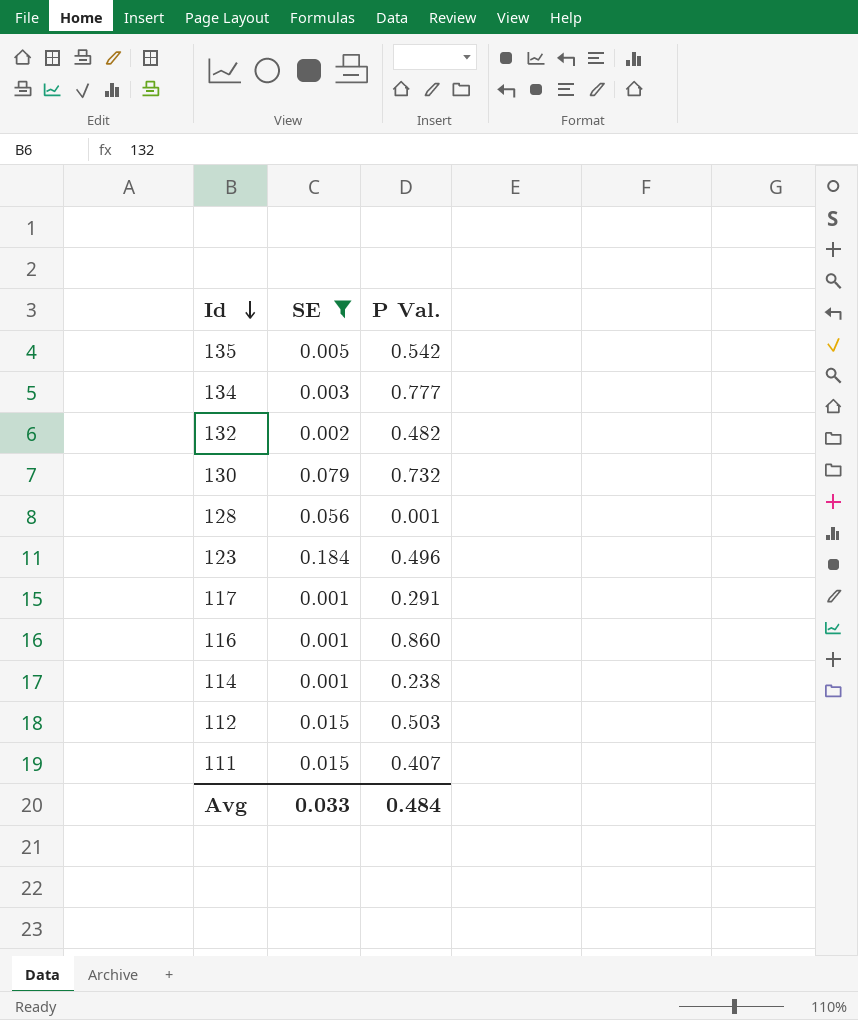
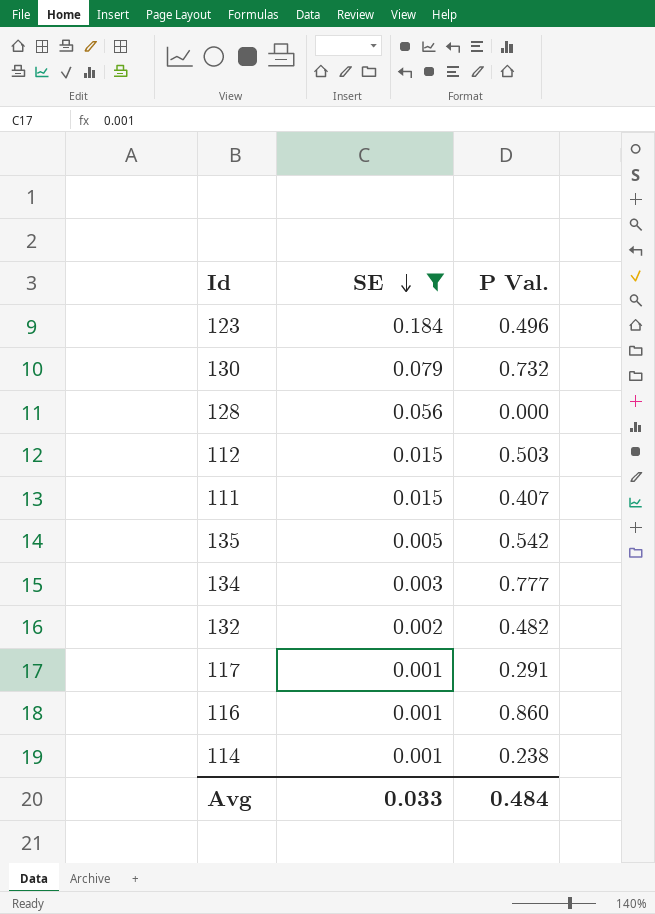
row order: Id descending -> SE descending
128 | P Val.: 0.001 -> 0.000

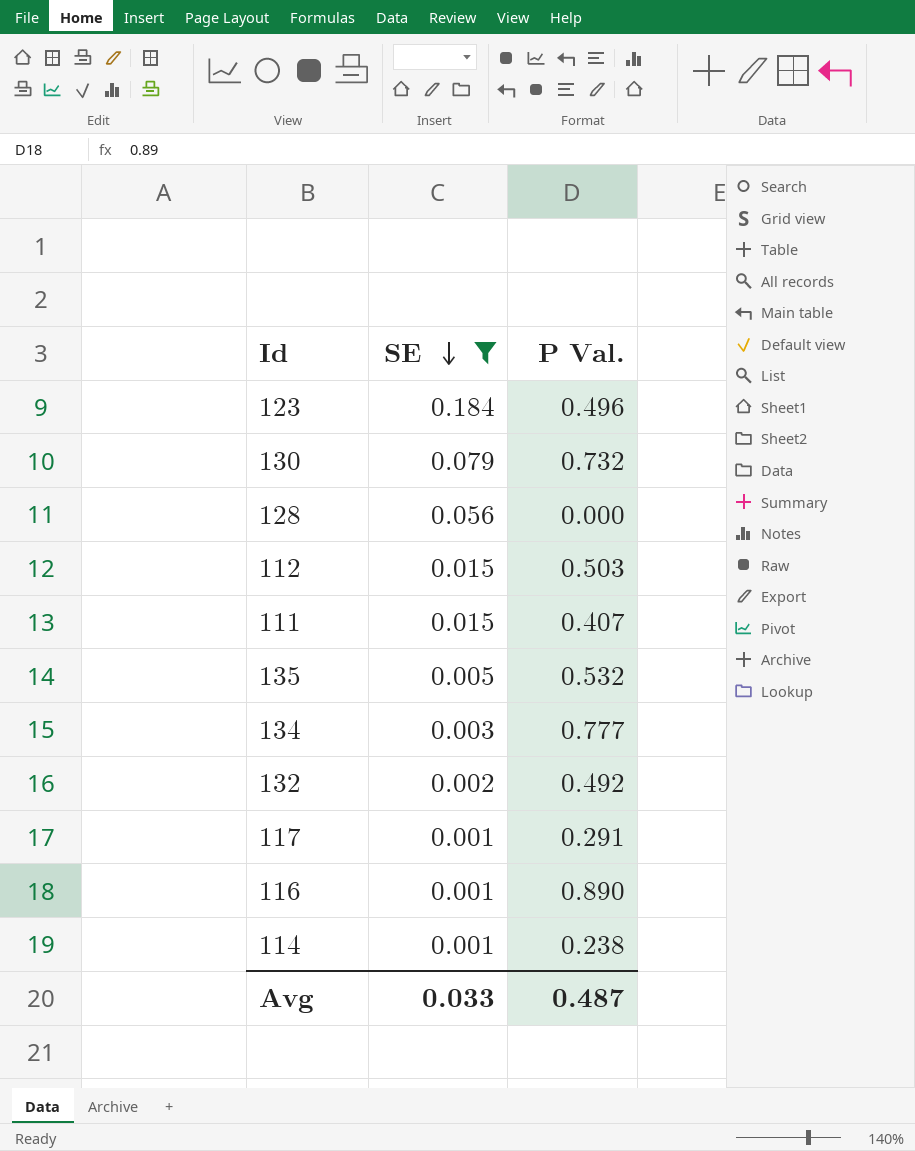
135 | P Val.: 0.542 -> 0.532
132 | P Val.: 0.482 -> 0.492
116 | P Val.: 0.860 -> 0.890
Avg | P Val.: 0.484 -> 0.487

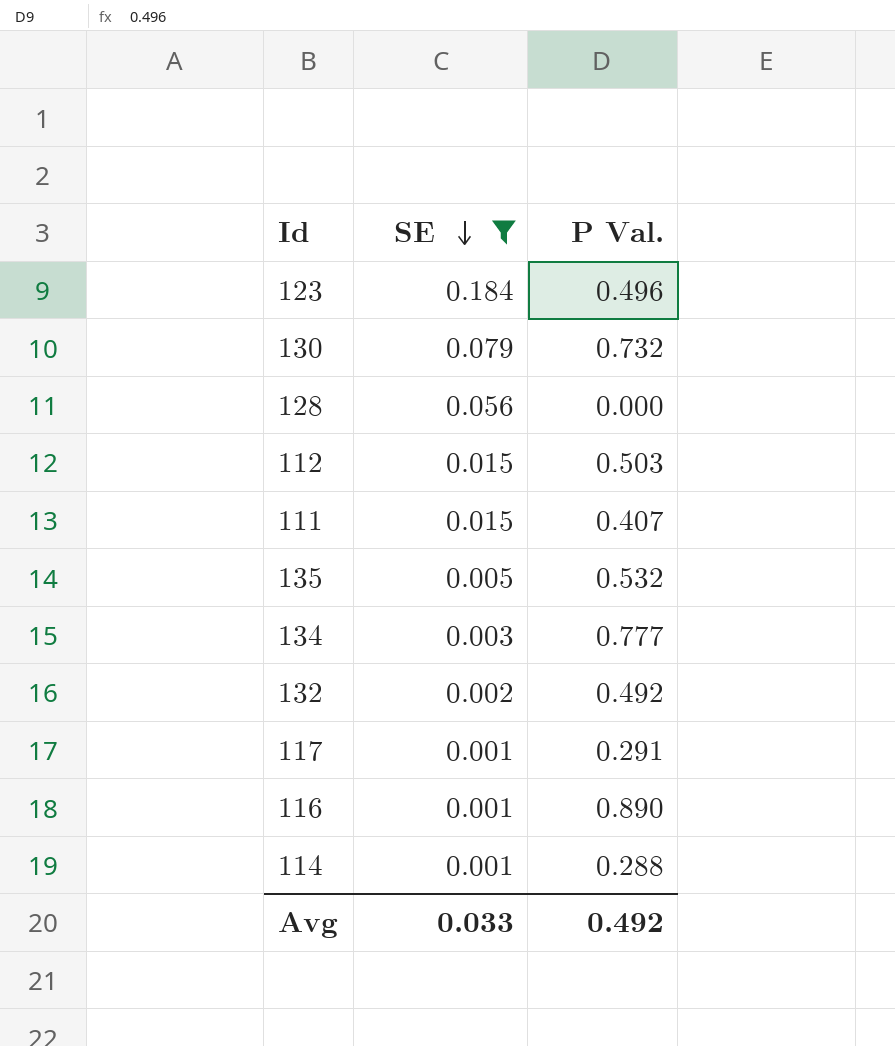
114 | P Val.: 0.238 -> 0.288
Avg | P Val.: 0.487 -> 0.492

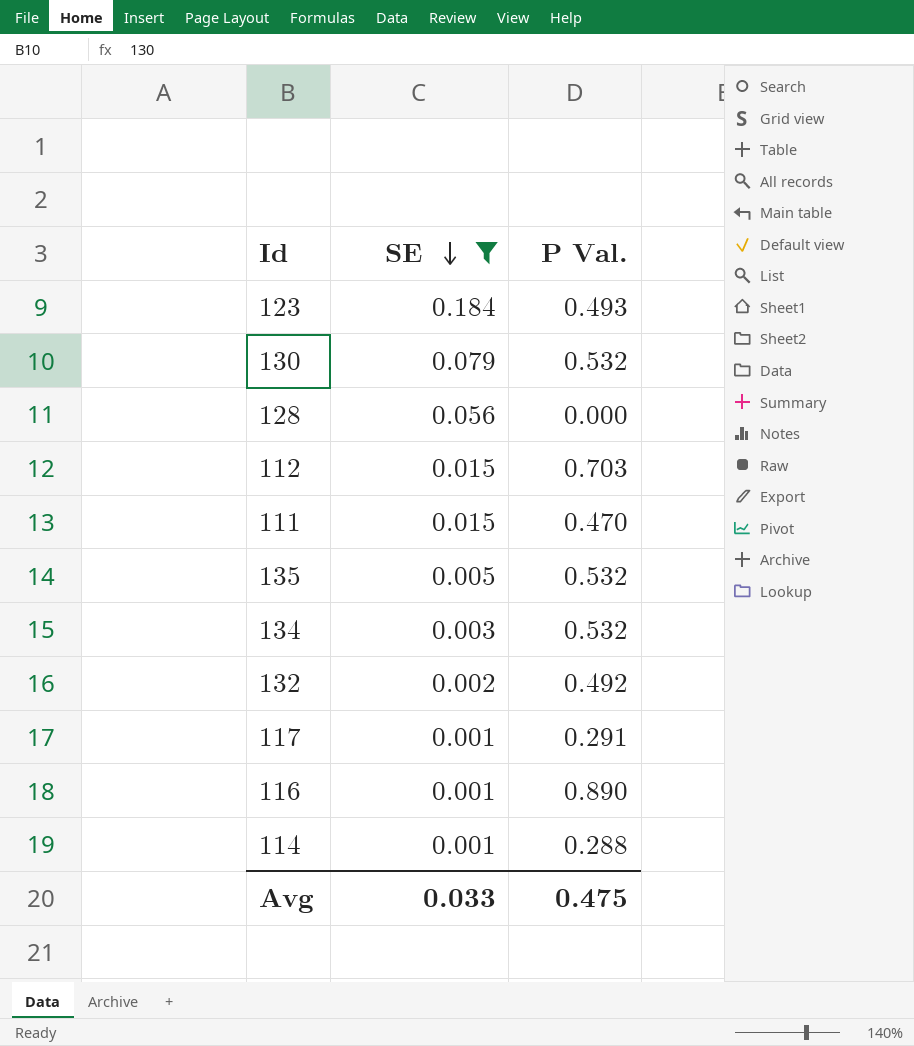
123 | P Val.: 0.496 -> 0.493
130 | P Val.: 0.732 -> 0.532
112 | P Val.: 0.503 -> 0.703
111 | P Val.: 0.407 -> 0.470
134 | P Val.: 0.777 -> 0.532
Avg | P Val.: 0.492 -> 0.475

